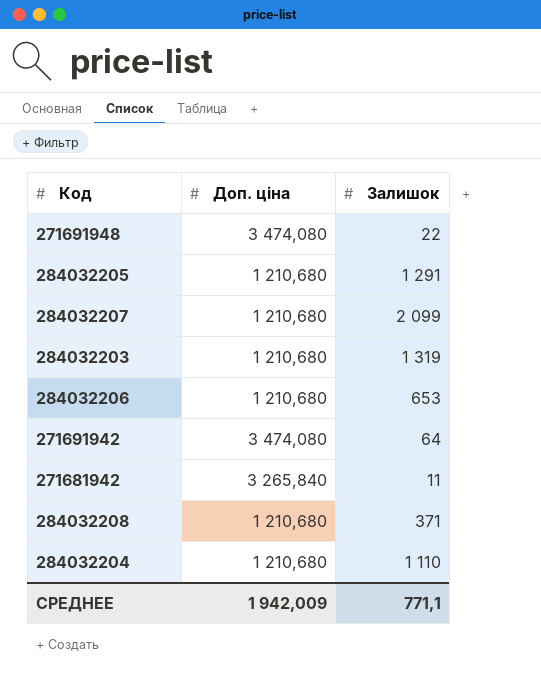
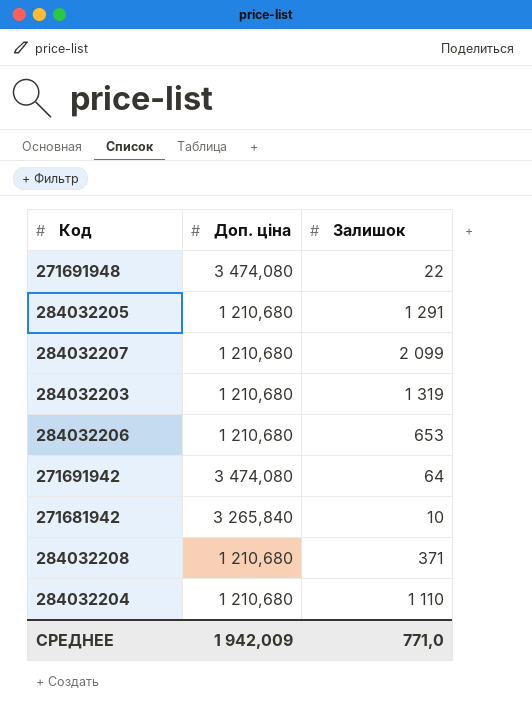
271681942 | Залишок: 11 -> 10
СРЕДНЕЕ | Залишок: 771,1 -> 771,0

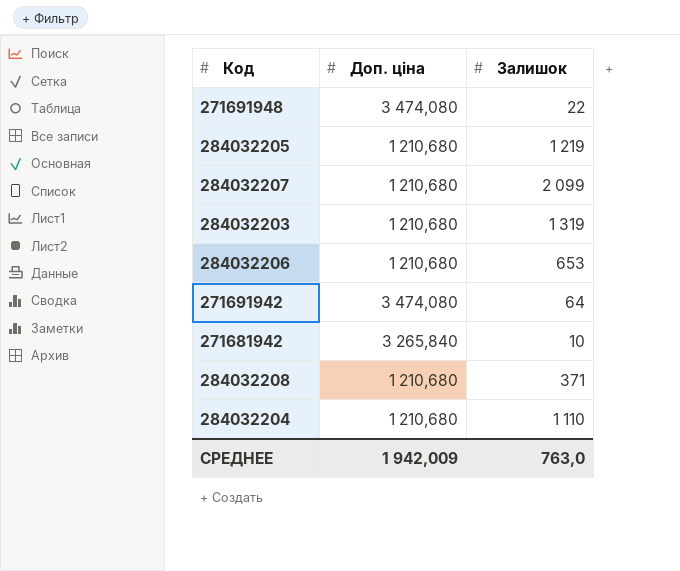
284032205 | Залишок: 1 291 -> 1 219
СРЕДНЕЕ | Залишок: 771,0 -> 763,0

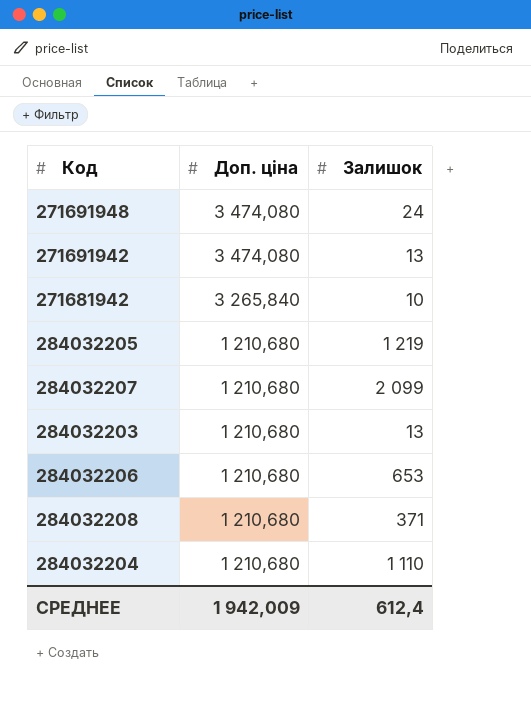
row order: none -> Доп. ціна descending
271691948 | Залишок: 22 -> 24
271691942 | Залишок: 64 -> 13
284032203 | Залишок: 1 319 -> 13
СРЕДНЕЕ | Залишок: 763,0 -> 612,4

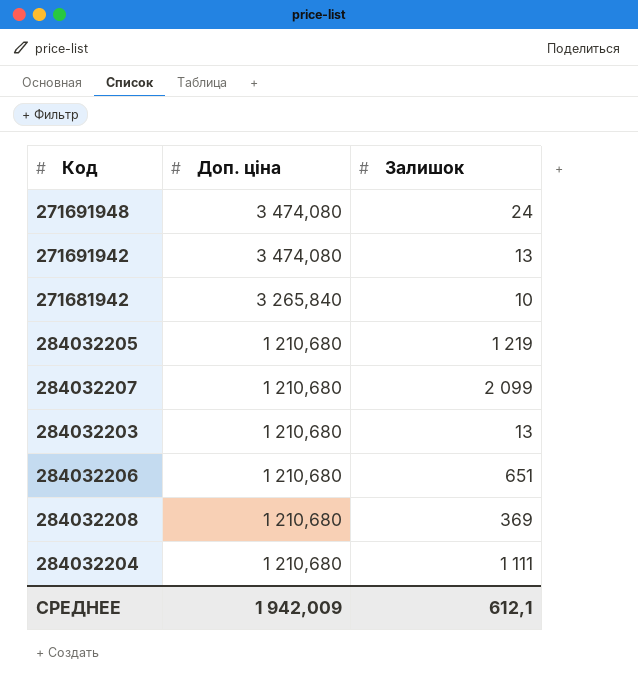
284032206 | Залишок: 653 -> 651
284032208 | Залишок: 371 -> 369
284032204 | Залишок: 1 110 -> 1 111
СРЕДНЕЕ | Залишок: 612,4 -> 612,1

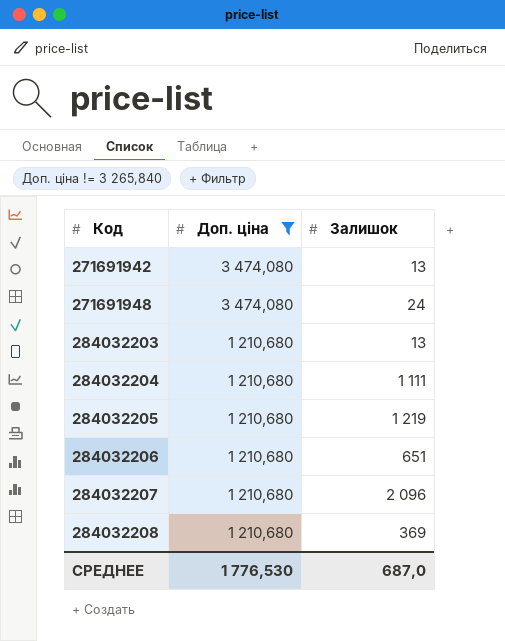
filter: none -> Доп. ціна != 3 265,840
row order: Доп. ціна descending -> Код ascending
284032207 | Залишок: 2 099 -> 2 096
СРЕДНЕЕ | Доп. ціна: 1 942,009 -> 1 776,530
СРЕДНЕЕ | Залишок: 612,1 -> 687,0

